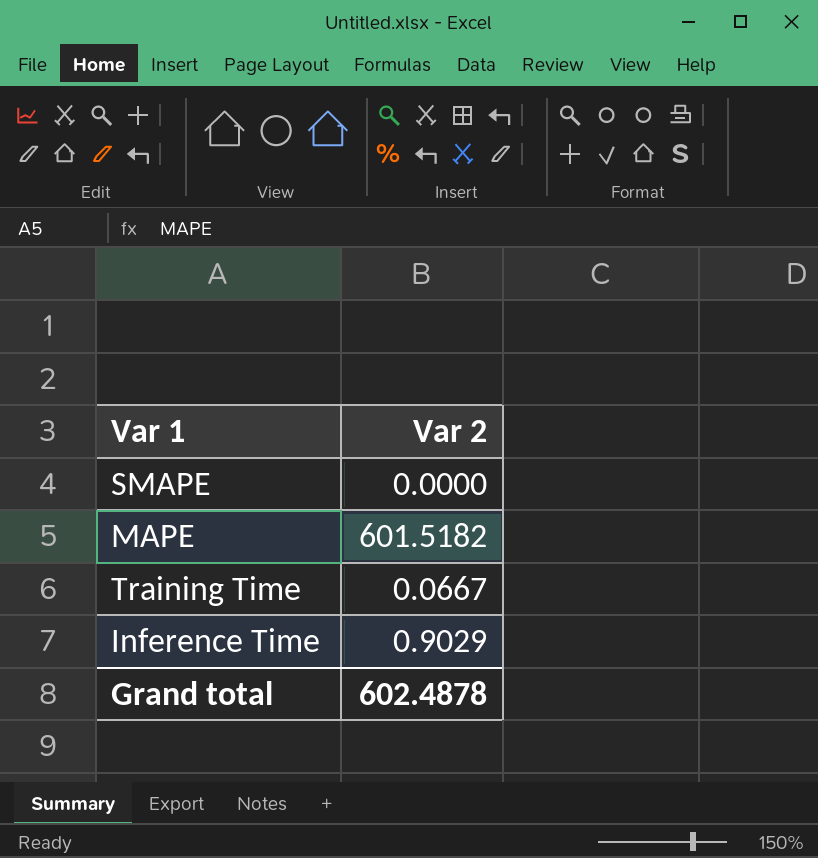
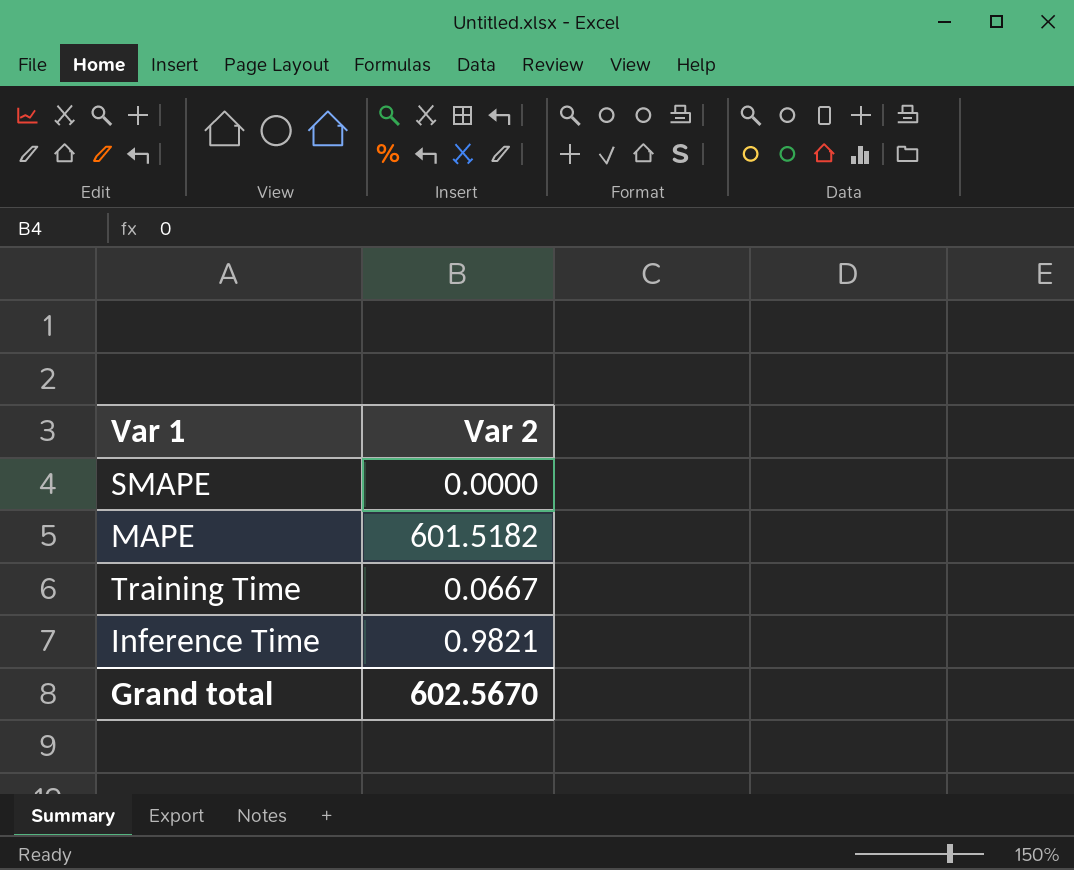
Inference Time | Var 2: 0.9029 -> 0.9821
Grand total | Var 2: 602.4878 -> 602.5670

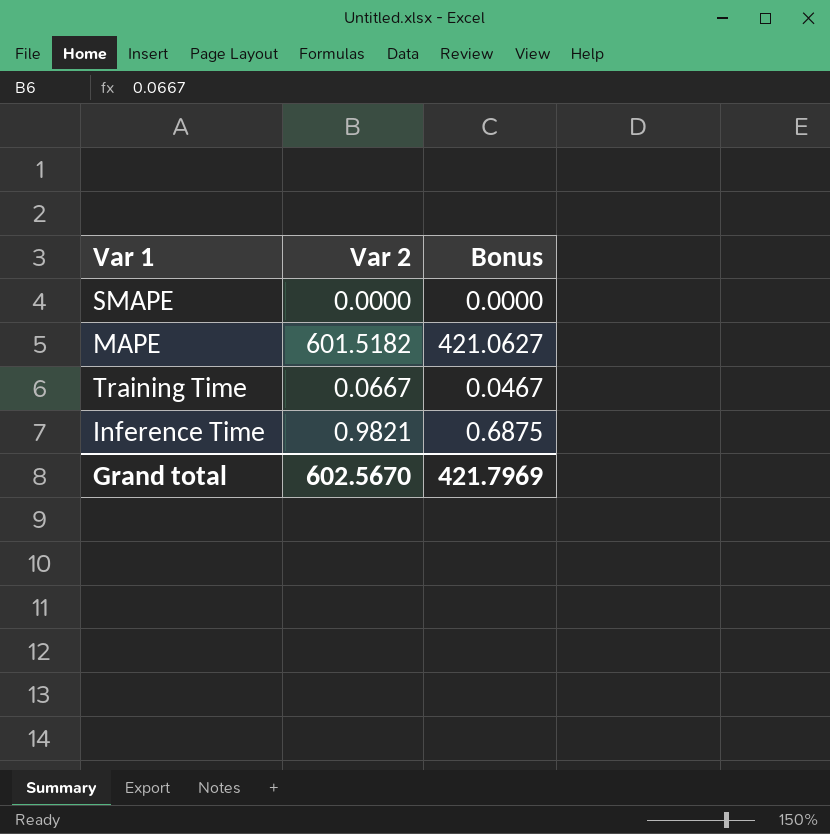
column Bonus | formula: none -> [Var 2] * 0.7

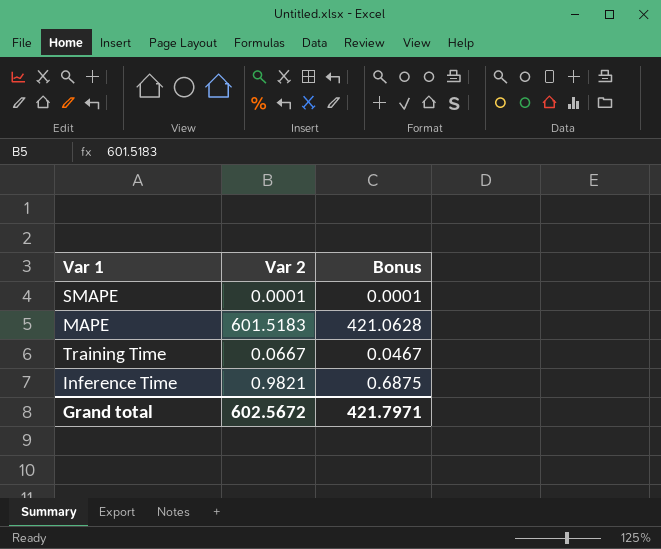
SMAPE | Var 2: 0.0000 -> 0.0001
SMAPE | Bonus: 0.0000 -> 0.0001
MAPE | Var 2: 601.5182 -> 601.5183
MAPE | Bonus: 421.0627 -> 421.0628
Grand total | Var 2: 602.5670 -> 602.5672
Grand total | Bonus: 421.7969 -> 421.7971

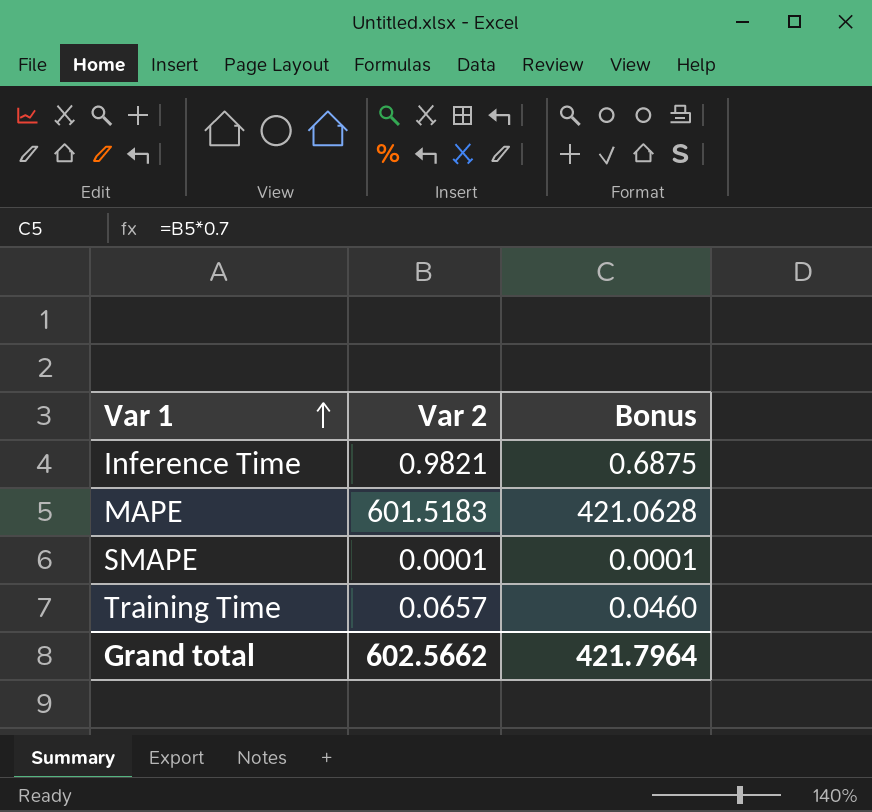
row order: none -> Var 1 ascending
Training Time | Var 2: 0.0667 -> 0.0657
Training Time | Bonus: 0.0467 -> 0.0460
Grand total | Var 2: 602.5672 -> 602.5662
Grand total | Bonus: 421.7971 -> 421.7964

